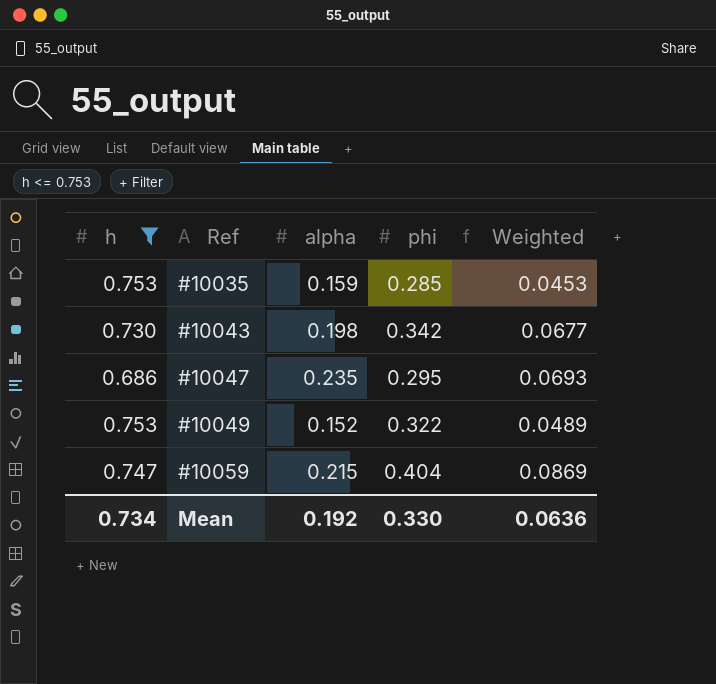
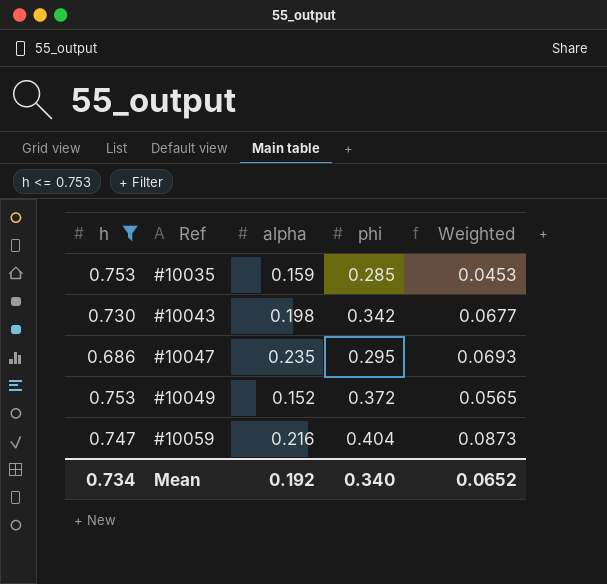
#10049 | phi: 0.322 -> 0.372
#10049 | Weighted: 0.0489 -> 0.0565
#10059 | alpha: 0.215 -> 0.216
#10059 | Weighted: 0.0869 -> 0.0873
Mean | phi: 0.330 -> 0.340
Mean | Weighted: 0.0636 -> 0.0652

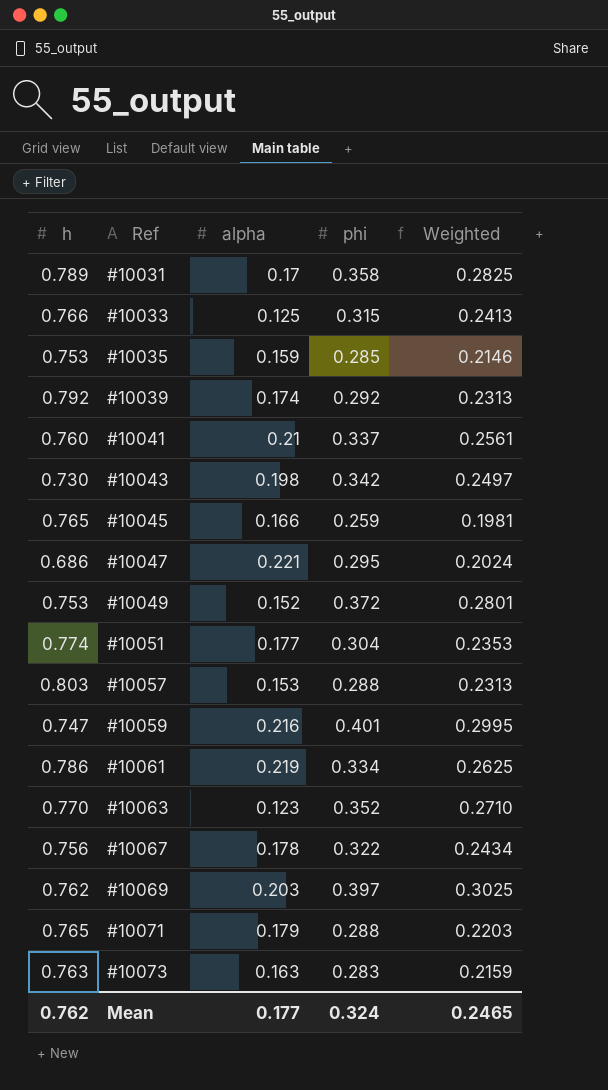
filter: h <= 0.753 -> none
column Weighted | formula: [alpha] * [phi] -> [h] * [phi]
#10047 | alpha: 0.235 -> 0.221
#10059 | phi: 0.404 -> 0.401
Mean | h: 0.734 -> 0.762
Mean | alpha: 0.192 -> 0.177
Mean | phi: 0.340 -> 0.324
Mean | Weighted: 0.0652 -> 0.2465

